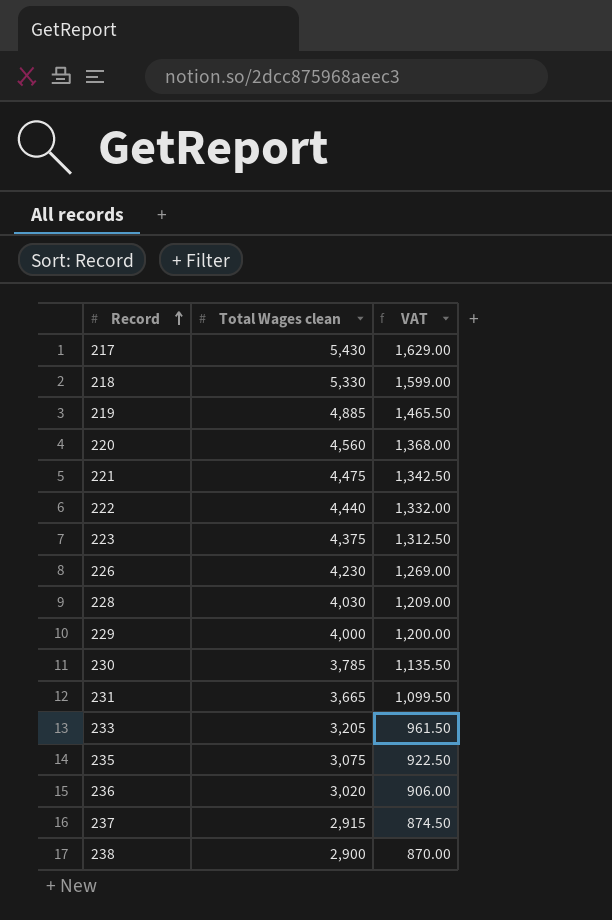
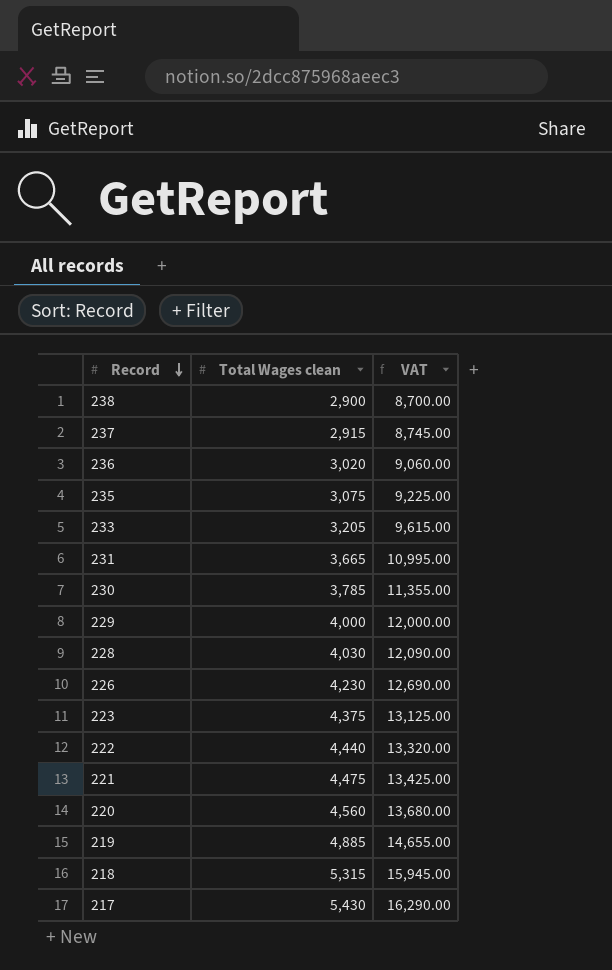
row order: Record ascending -> Record descending
column VAT | formula: [Total Wages clean] * 0.3 -> [Total Wages clean] * 3
218 | Total Wages clean: 5,330 -> 5,315

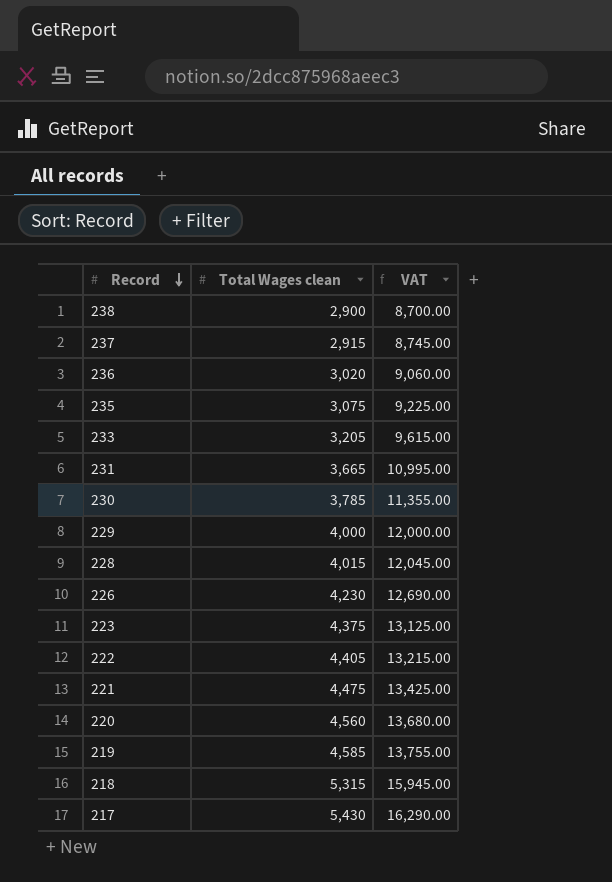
228 | Total Wages clean: 4,030 -> 4,015
228 | VAT: 12,090.00 -> 12,045.00
222 | Total Wages clean: 4,440 -> 4,405
222 | VAT: 13,320.00 -> 13,215.00
219 | Total Wages clean: 4,885 -> 4,585
219 | VAT: 14,655.00 -> 13,755.00

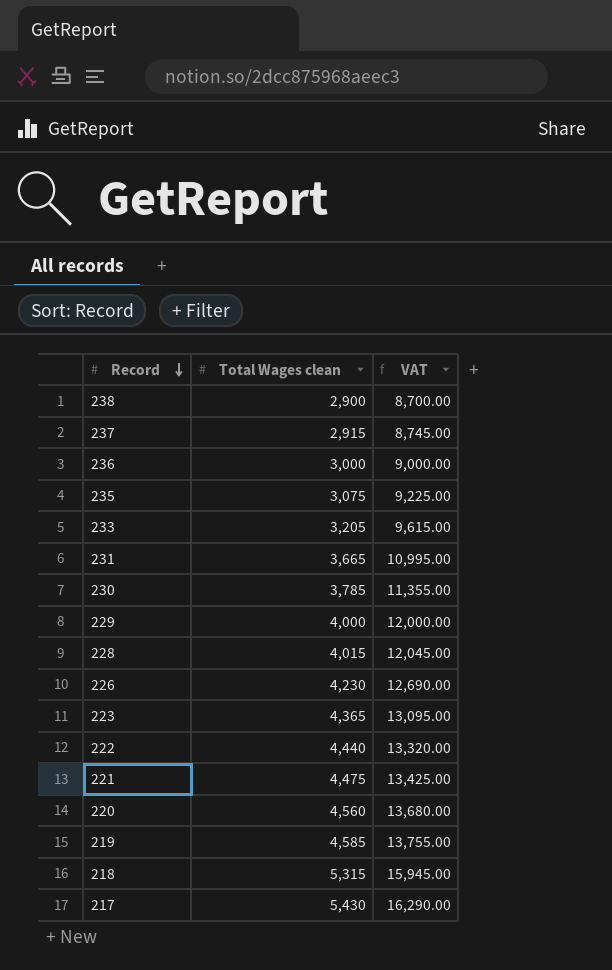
236 | Total Wages clean: 3,020 -> 3,000
236 | VAT: 9,060.00 -> 9,000.00
223 | Total Wages clean: 4,375 -> 4,365
223 | VAT: 13,125.00 -> 13,095.00
222 | Total Wages clean: 4,405 -> 4,440
222 | VAT: 13,215.00 -> 13,320.00

